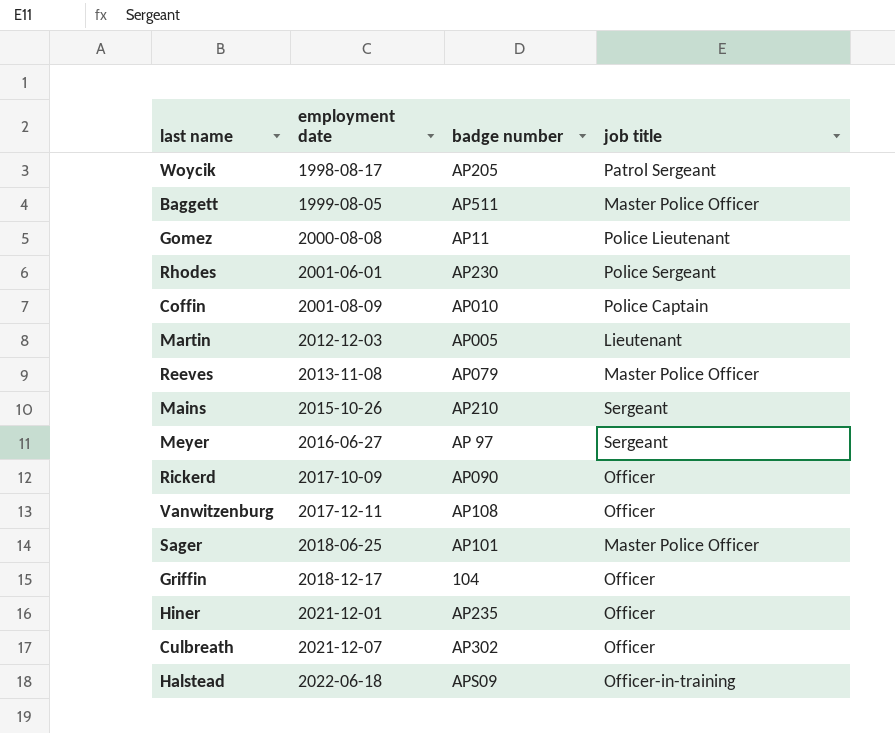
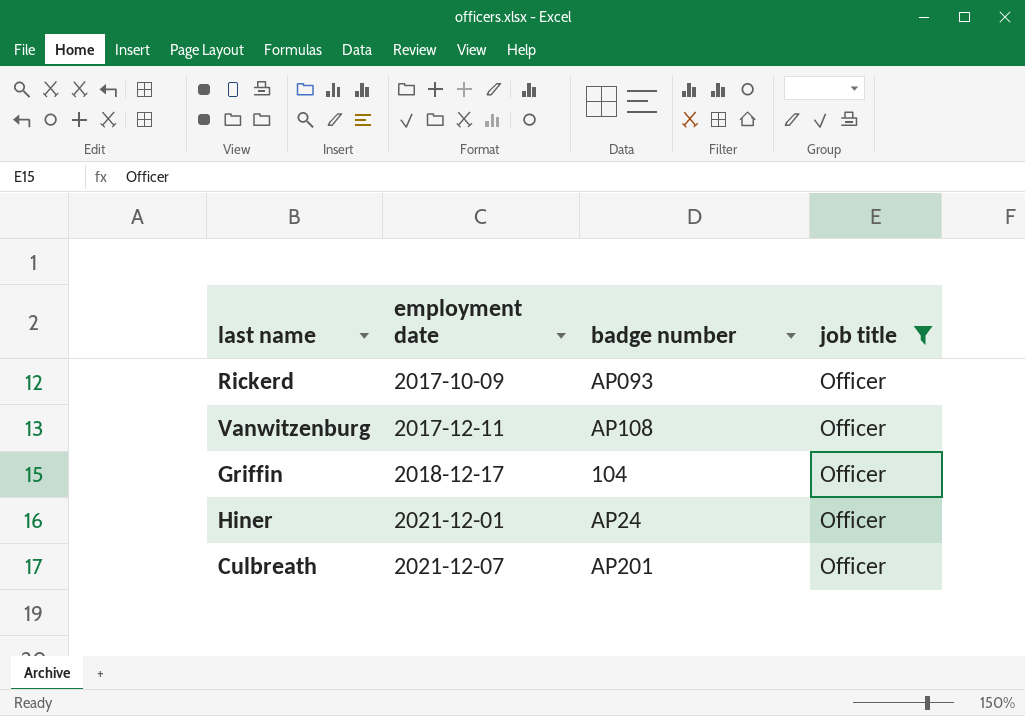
filter: none -> job title = Officer
Rickerd | badge number: AP090 -> AP093
Hiner | badge number: AP235 -> AP24
Culbreath | badge number: AP302 -> AP201

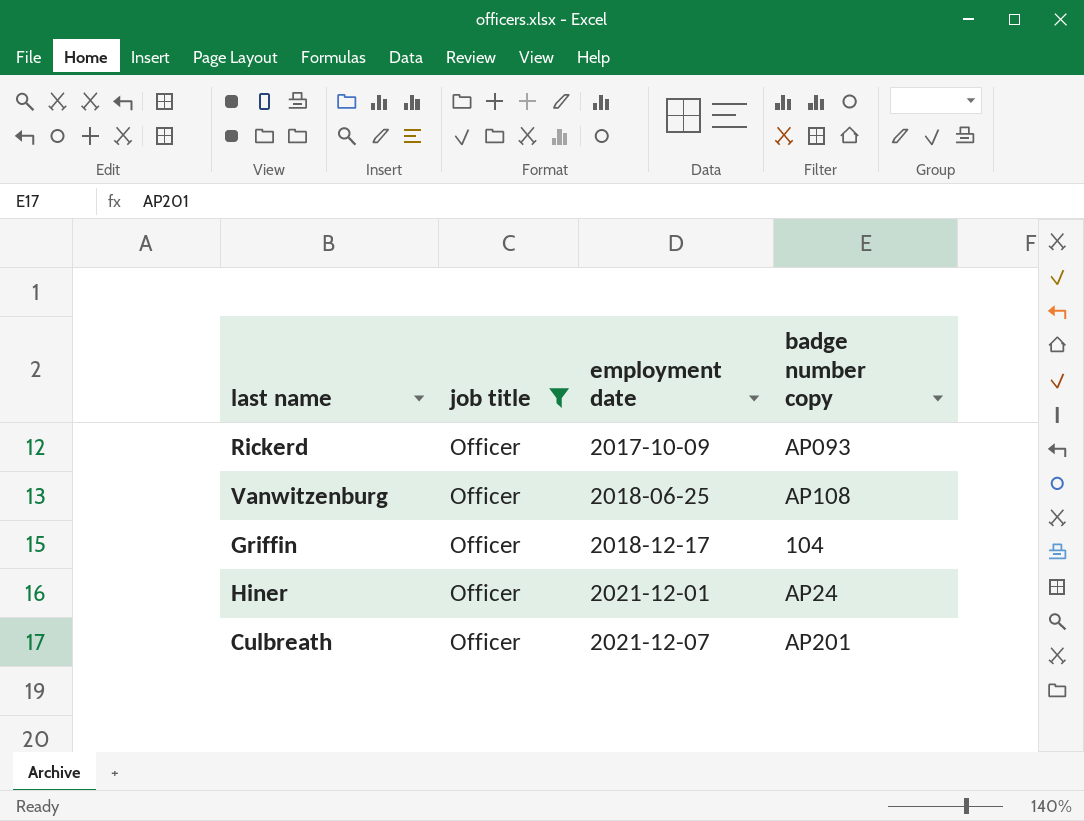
column job title | position: 4 -> 2
column name: badge number -> badge number copy
Vanwitzenburg | employment date: 2017-12-11 -> 2018-06-25

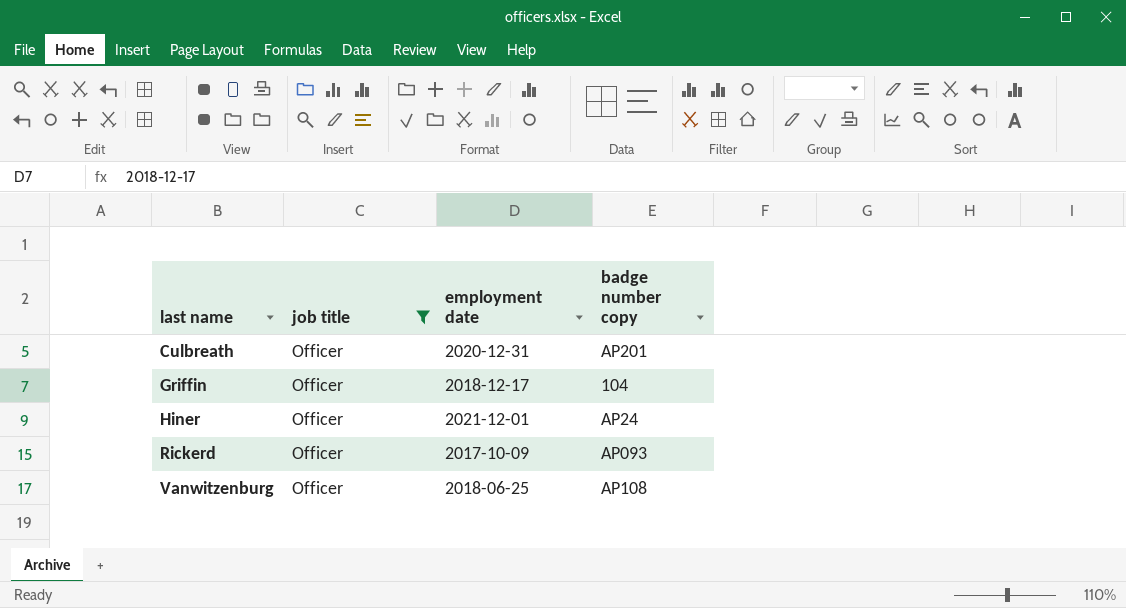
row order: employment date ascending -> last name ascending
Culbreath | employment date: 2021-12-07 -> 2020-12-31

